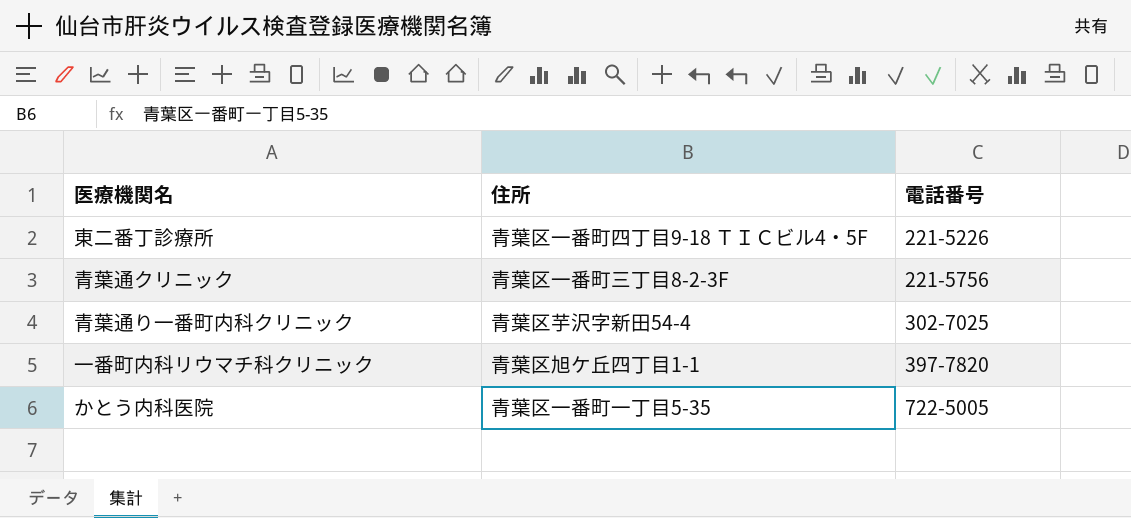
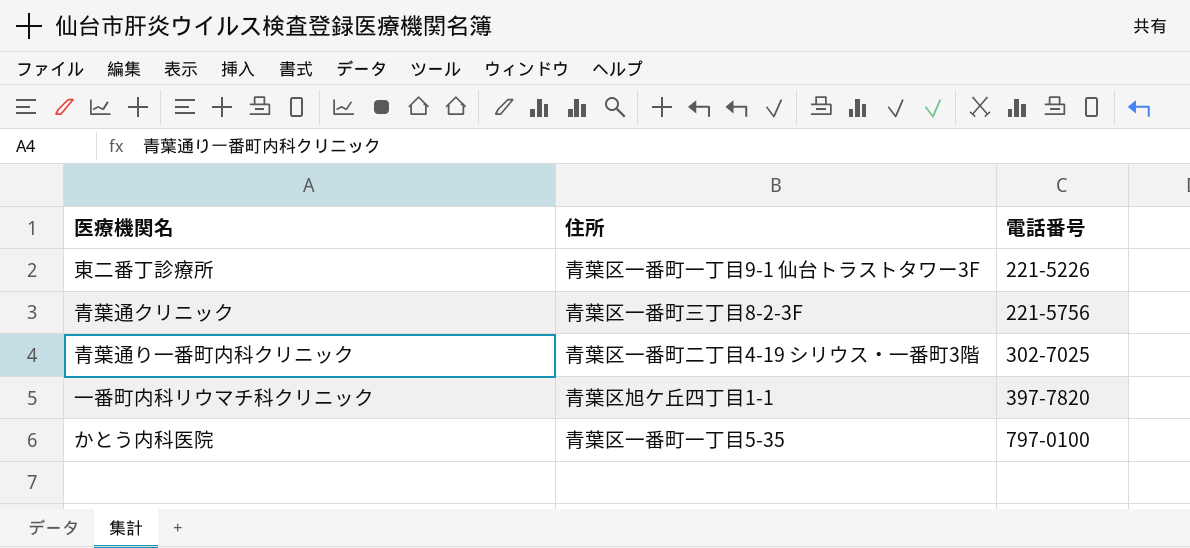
東二番丁診療所 | 住所: 青葉区一番町四丁目9-18 ＴＩＣビル4・5F -> 青葉区一番町一丁目9-1 仙台トラストタワー3F
青葉通り一番町内科クリニック | 住所: 青葉区芋沢字新田54-4 -> 青葉区一番町二丁目4-19 シリウス・一番町3階
かとう内科医院 | 電話番号: 722-5005 -> 797-0100

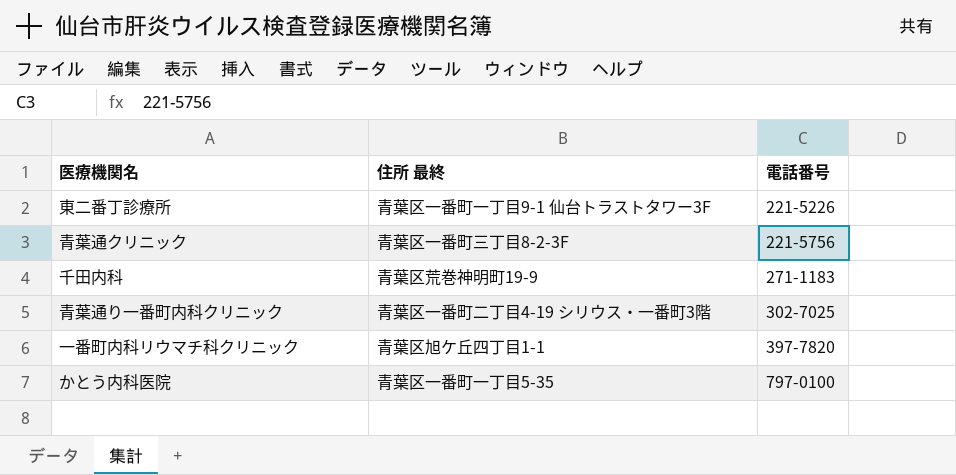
column name: 住所 -> 住所 最終
row 千田内科: none -> 青葉区荒巻神明町19-9 | 271-1183

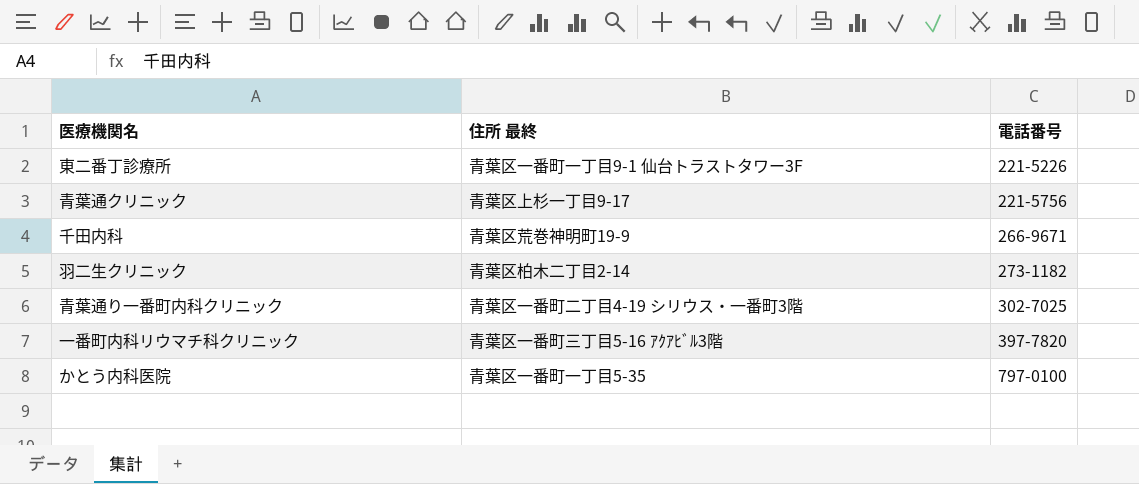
青葉通クリニック | 住所 最終: 青葉区一番町三丁目8-2-3F -> 青葉区上杉一丁目9-17
千田内科 | 電話番号: 271-1183 -> 266-9671
row 羽二生クリニック: none -> 青葉区柏木二丁目2-14 | 273-1182
一番町内科リウマチ科クリニック | 住所 最終: 青葉区旭ケ丘四丁目1-1 -> 青葉区一番町三丁目5-16 ｱｸｱﾋﾞﾙ3階

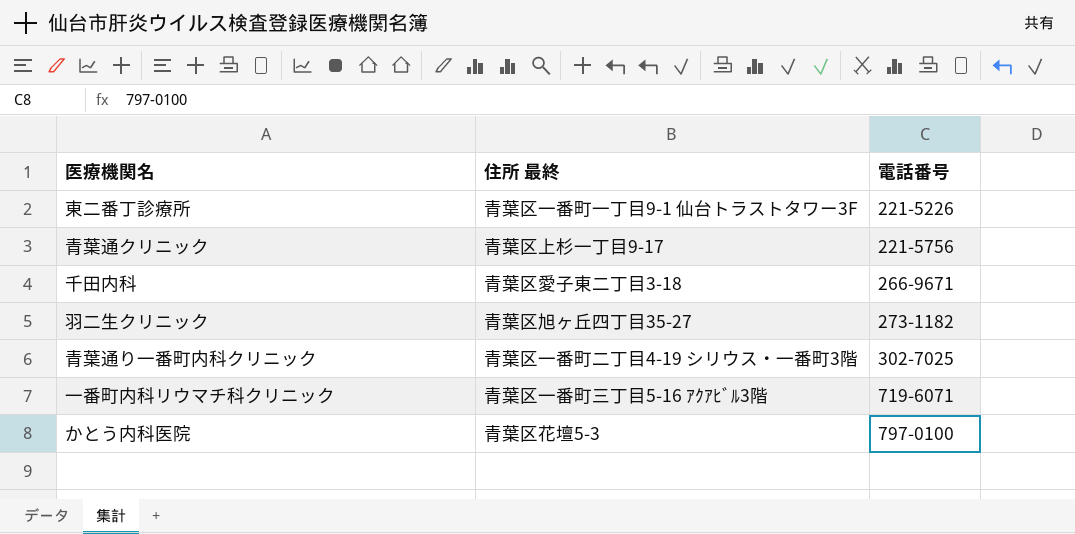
千田内科 | 住所 最終: 青葉区荒巻神明町19-9 -> 青葉区愛子東二丁目3-18
羽二生クリニック | 住所 最終: 青葉区柏木二丁目2-14 -> 青葉区旭ヶ丘四丁目35-27
一番町内科リウマチ科クリニック | 電話番号: 397-7820 -> 719-6071
かとう内科医院 | 住所 最終: 青葉区一番町一丁目5-35 -> 青葉区花壇5-3

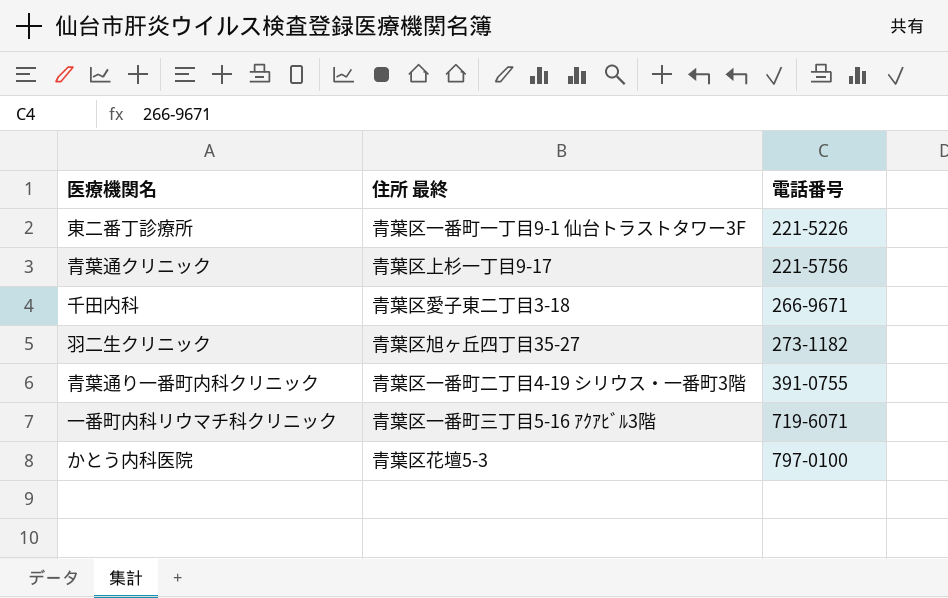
青葉通り一番町内科クリニック | 電話番号: 302-7025 -> 391-0755

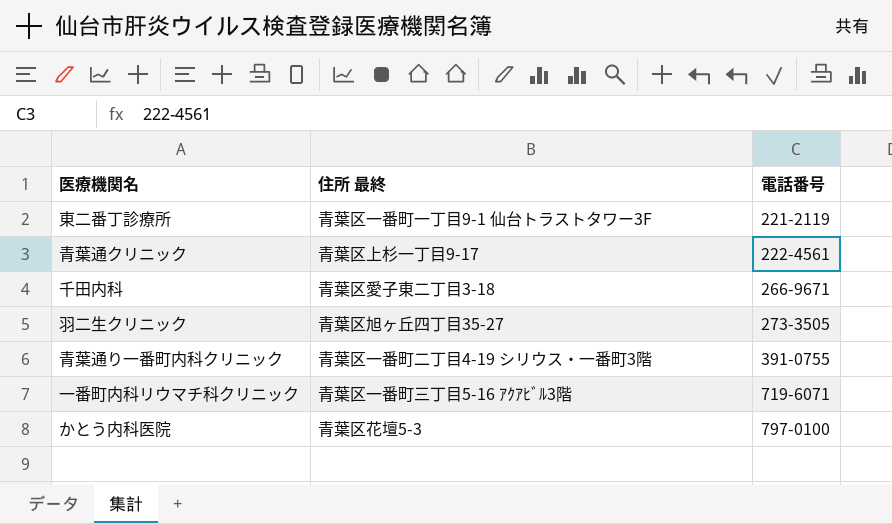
東二番丁診療所 | 電話番号: 221-5226 -> 221-2119
青葉通クリニック | 電話番号: 221-5756 -> 222-4561
羽二生クリニック | 電話番号: 273-1182 -> 273-3505

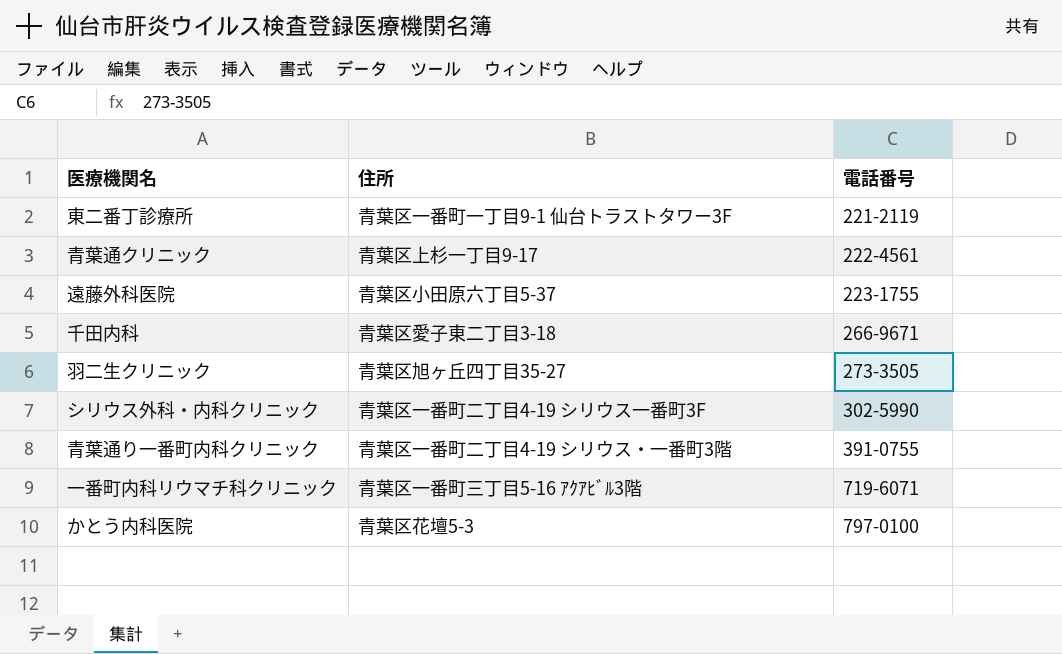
column name: 住所 最終 -> 住所
row 遠藤外科医院: none -> 青葉区小田原六丁目5-37 | 223-1755
row シリウス外科・内科クリニック: none -> 青葉区一番町二丁目4-19 シリウス一番町3F | 302-5990

